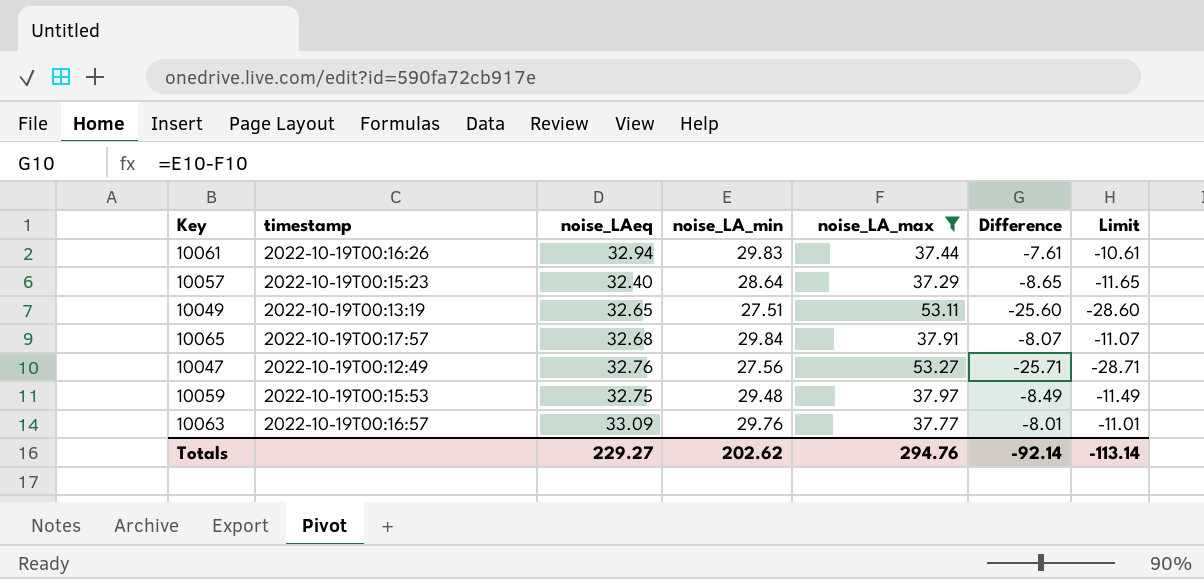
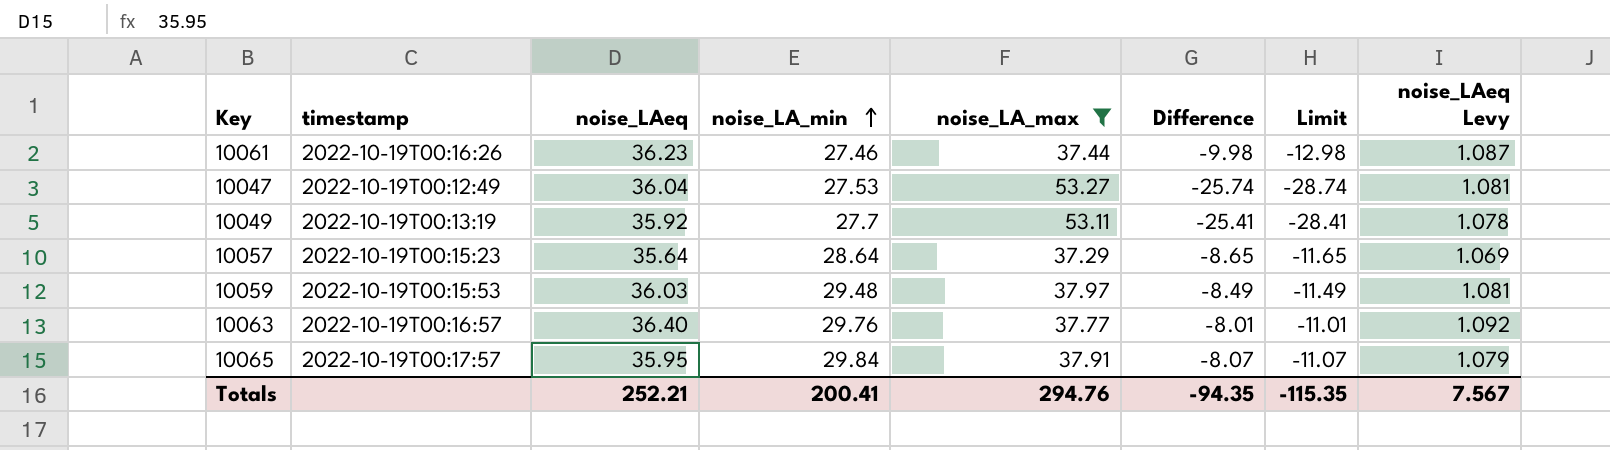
row order: none -> noise_LA_min ascending
column noise_LAeq Levy | formula: none -> [noise_LAeq] * 0.03
10061 | noise_LAeq: 32.94 -> 36.23
10061 | noise_LA_min: 29.83 -> 27.46
10061 | Difference: -7.61 -> -9.98
10061 | Limit: -10.61 -> -12.98
10047 | noise_LAeq: 32.76 -> 36.04
10047 | noise_LA_min: 27.56 -> 27.53
10047 | Difference: -25.71 -> -25.74
10047 | Limit: -28.71 -> -28.74
10049 | noise_LAeq: 32.65 -> 35.92
10049 | noise_LA_min: 27.51 -> 27.7
10049 | Difference: -25.60 -> -25.41
10049 | Limit: -28.60 -> -28.41
10057 | noise_LAeq: 32.40 -> 35.64
10059 | noise_LAeq: 32.75 -> 36.03
10063 | noise_LAeq: 33.09 -> 36.40
10065 | noise_LAeq: 32.68 -> 35.95
Totals | noise_LAeq: 229.27 -> 252.21
Totals | noise_LA_min: 202.62 -> 200.41
Totals | Difference: -92.14 -> -94.35
Totals | Limit: -113.14 -> -115.35

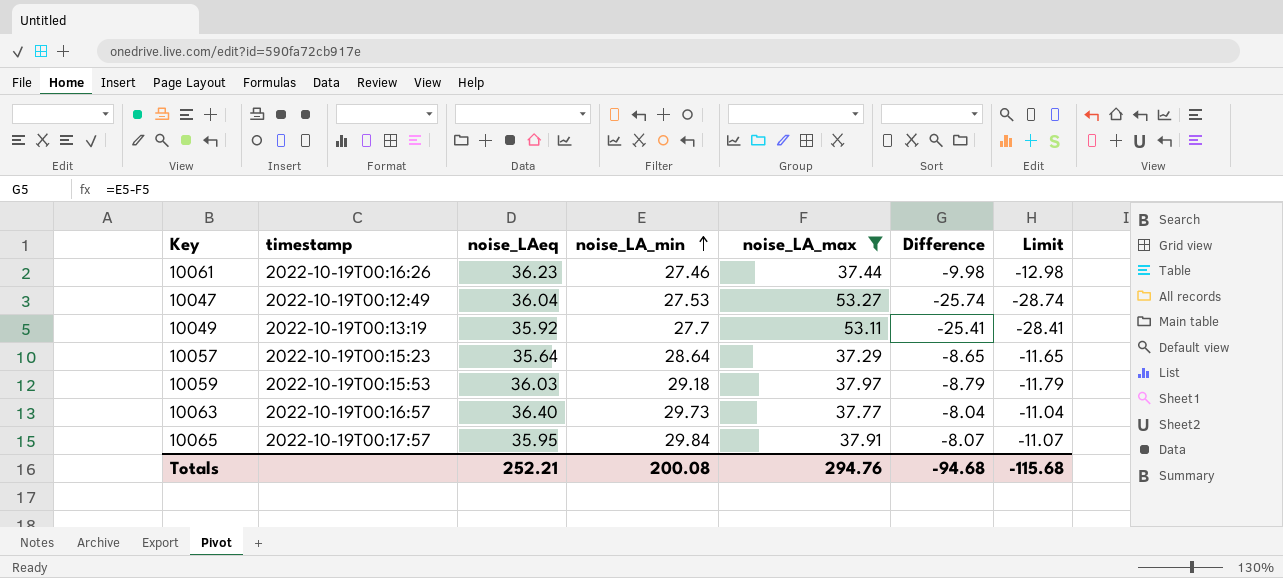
column noise_LAeq Levy | formula: [noise_LAeq] * 0.03 -> none
10059 | noise_LA_min: 29.48 -> 29.18
10059 | Difference: -8.49 -> -8.79
10059 | Limit: -11.49 -> -11.79
10063 | noise_LA_min: 29.76 -> 29.73
10063 | Difference: -8.01 -> -8.04
10063 | Limit: -11.01 -> -11.04
Totals | noise_LA_min: 200.41 -> 200.08
Totals | Difference: -94.35 -> -94.68
Totals | Limit: -115.35 -> -115.68

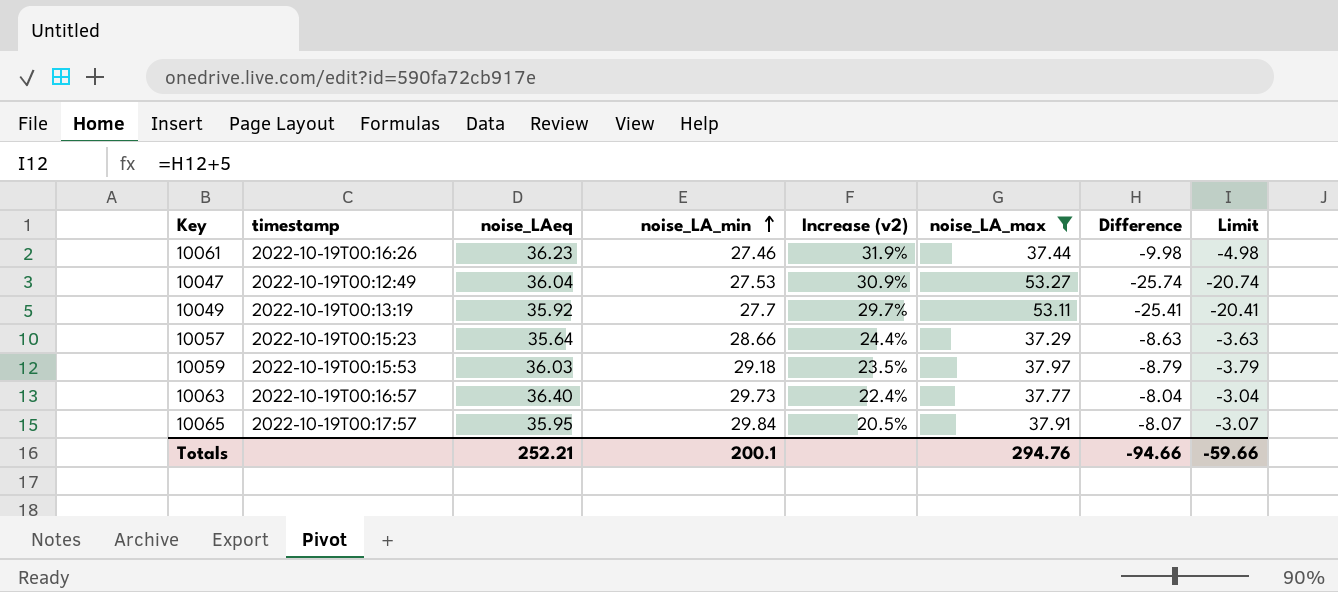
column Increase (v2) | formula: none -> ([noise_LAeq] - [noise_LA_min]) / [noise_LA_min]
column Limit | formula: [Difference] - 3 -> [Difference] + 5
10057 | noise_LA_min: 28.64 -> 28.66
10057 | Difference: -8.65 -> -8.63
Totals | noise_LA_min: 200.08 -> 200.1
Totals | Difference: -94.68 -> -94.66
Totals | Limit: -115.68 -> -59.66

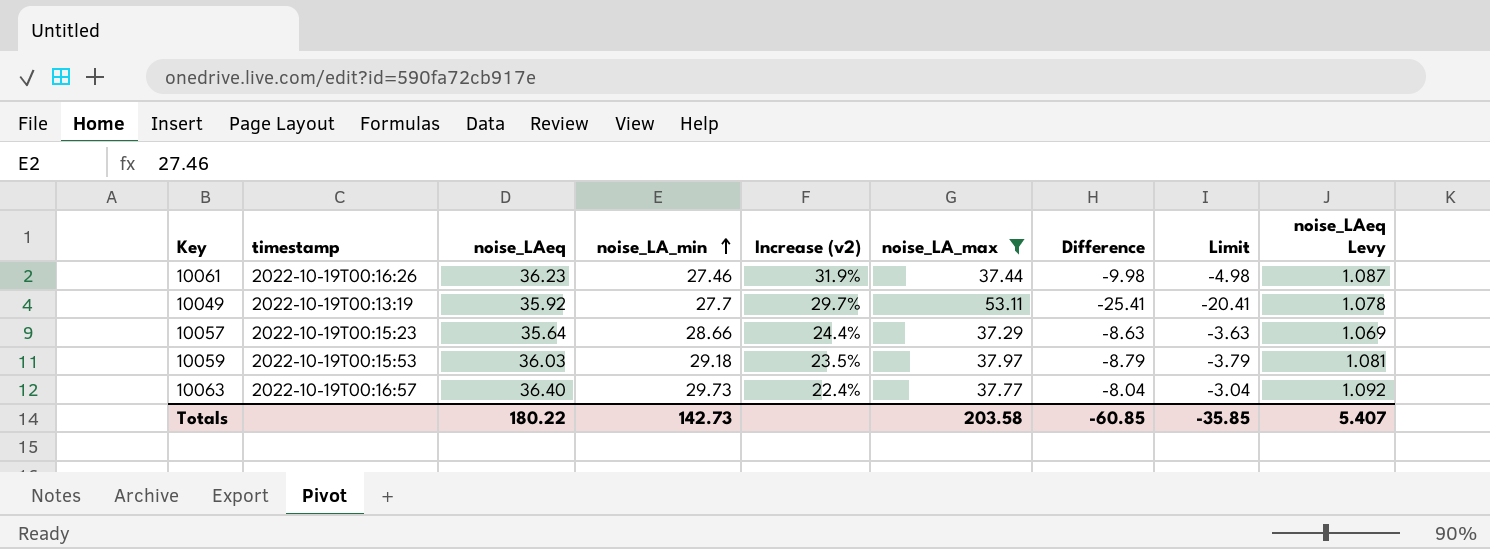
column noise_LAeq Levy | formula: none -> [noise_LAeq] * 0.03
row 10047: 2022-10-19T00:12:49 | 36.04 | 27.53 | 30.9% | 53.27 | -25.74 | -20.74 -> none
row 10065: 2022-10-19T00:17:57 | 35.95 | 29.84 | 20.5% | 37.91 | -8.07 | -3.07 -> none
Totals | noise_LAeq: 252.21 -> 180.22
Totals | noise_LA_min: 200.1 -> 142.73
Totals | noise_LA_max: 294.76 -> 203.58
Totals | Difference: -94.66 -> -60.85
Totals | Limit: -59.66 -> -35.85

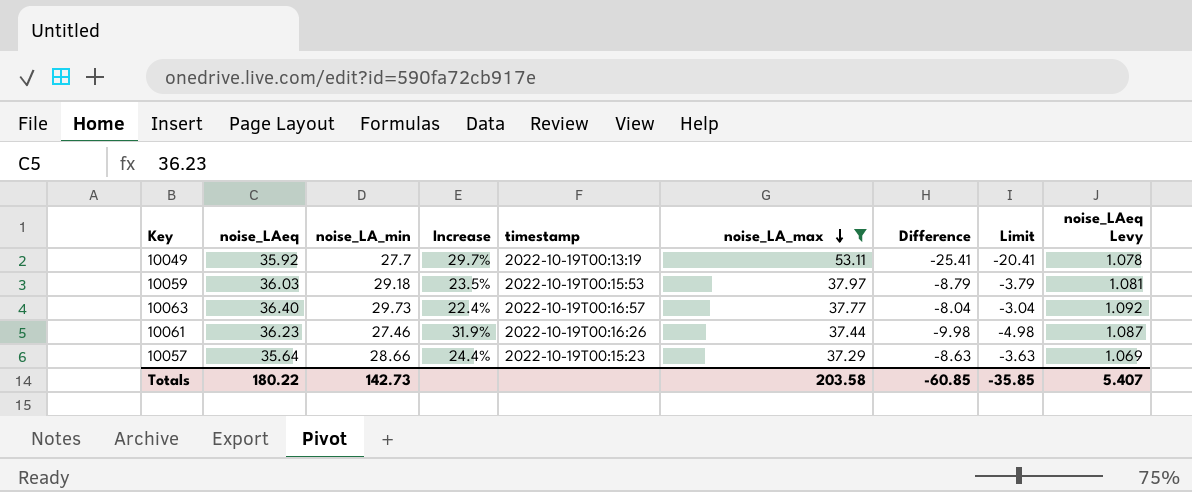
row order: noise_LA_min ascending -> noise_LA_max descending
column name: Increase (v2) -> Increase
column timestamp | position: 2 -> 5

